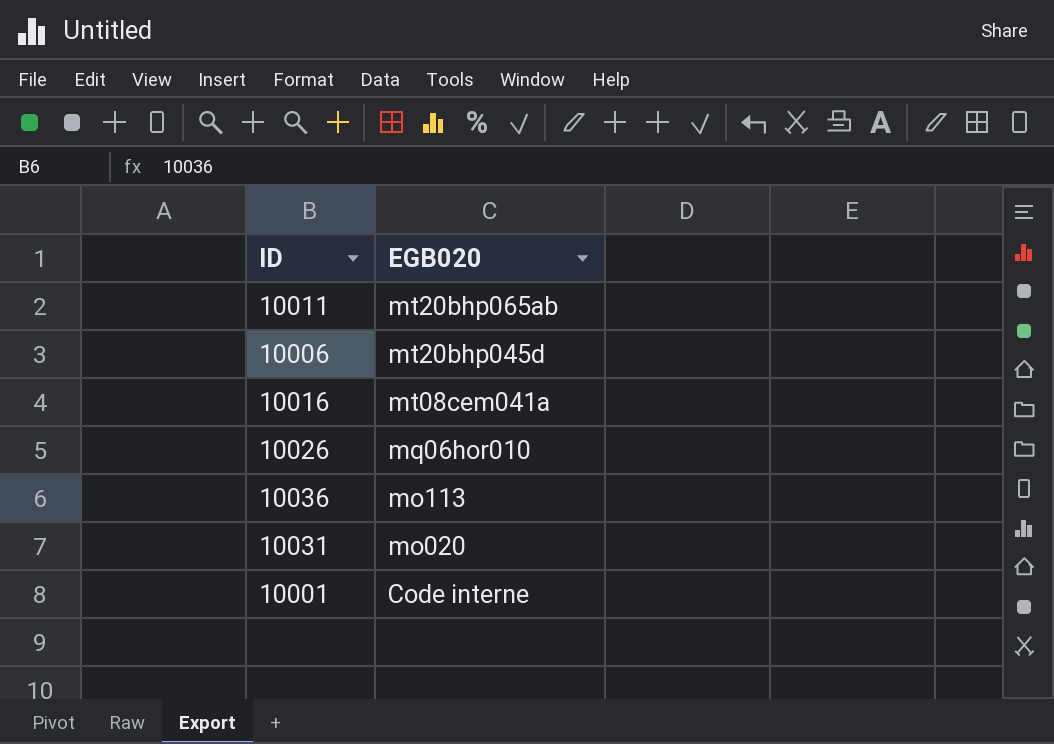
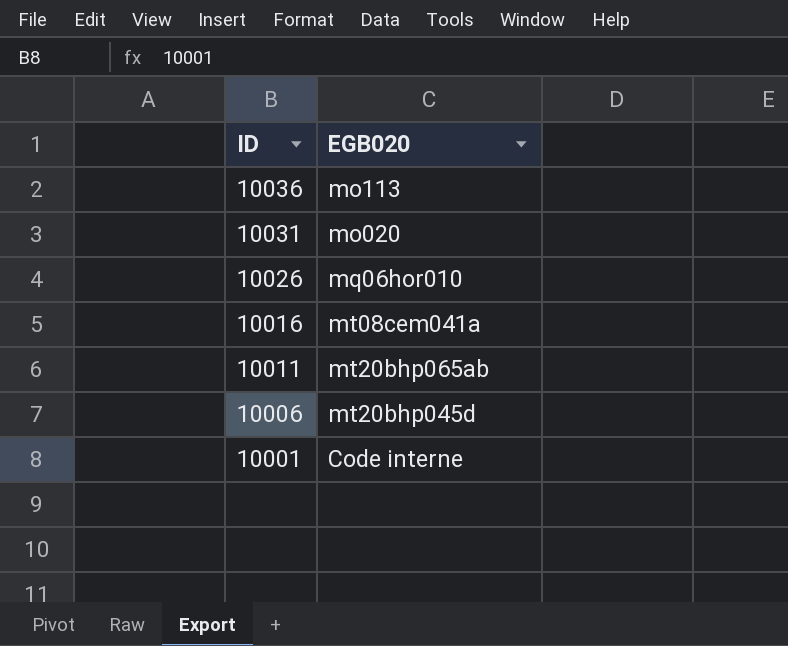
row order: EGB020 descending -> ID descending

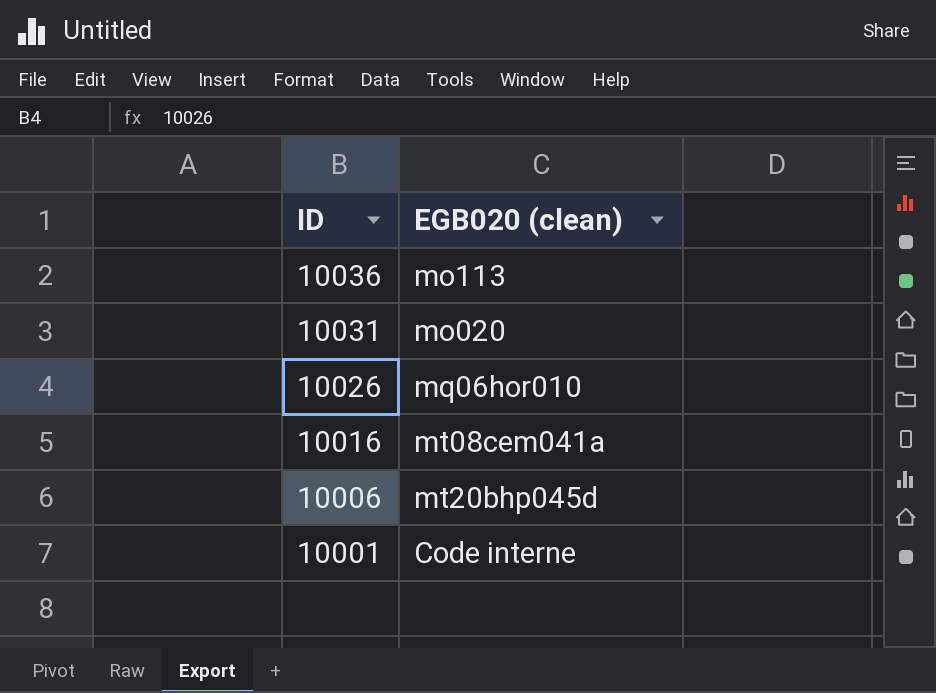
column name: EGB020 -> EGB020 (clean)
row 10011: mt20bhp065ab -> none

